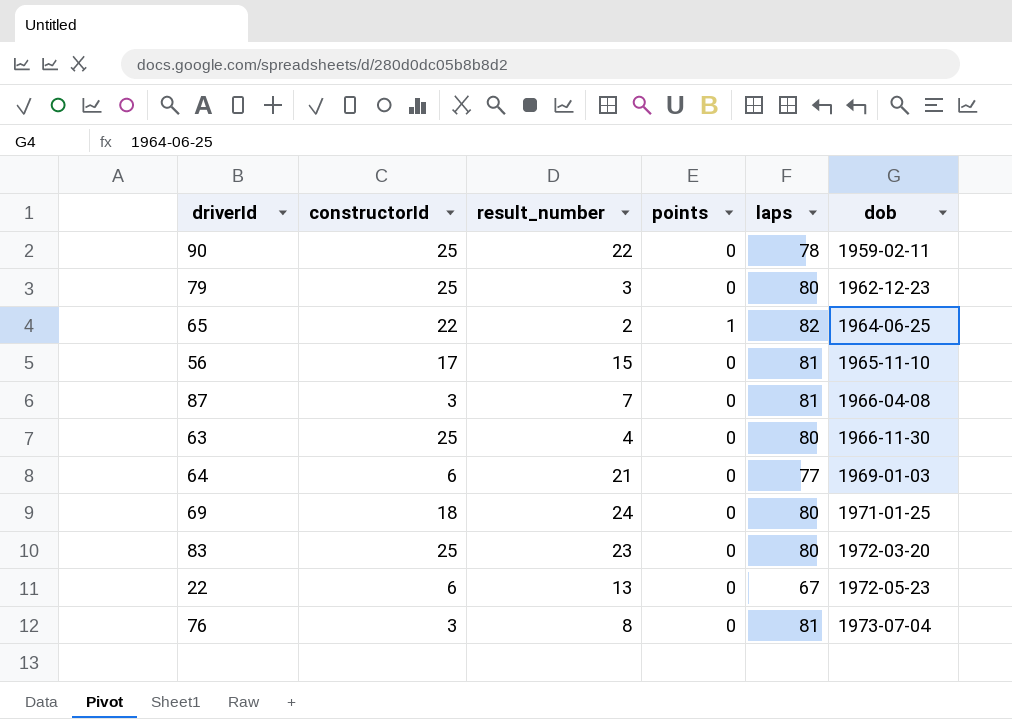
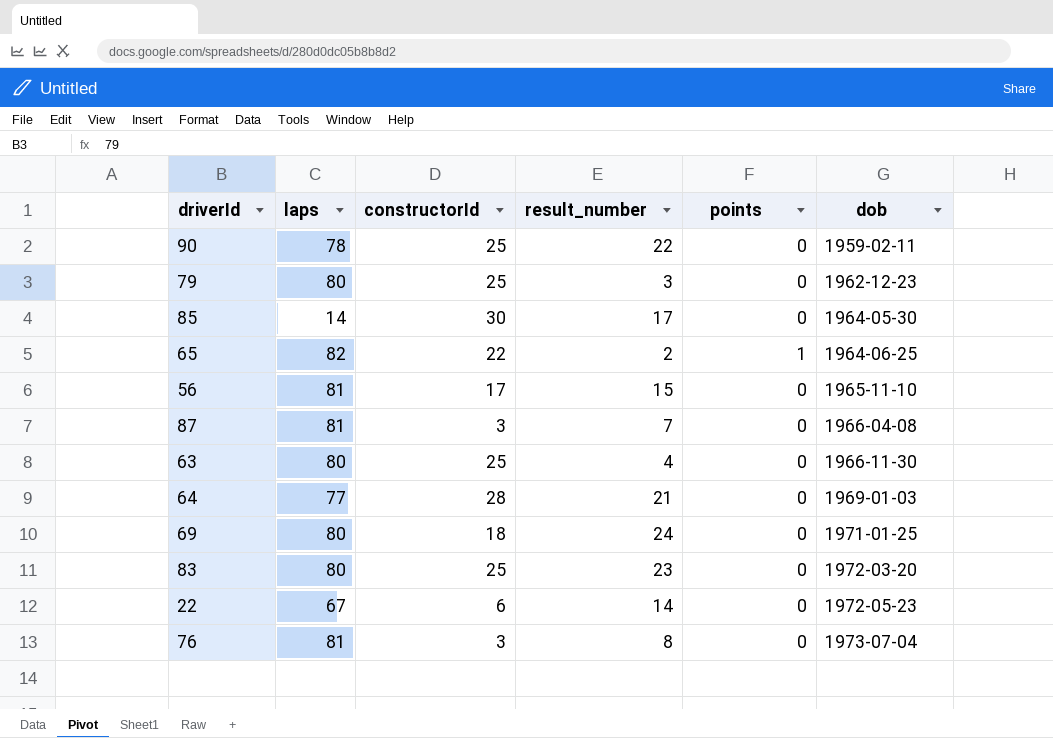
column laps | position: 5 -> 2
row 85: none -> 14 | 30 | 17 | 0 | 1964-05-30
64 | constructorId: 6 -> 28
22 | result_number: 13 -> 14

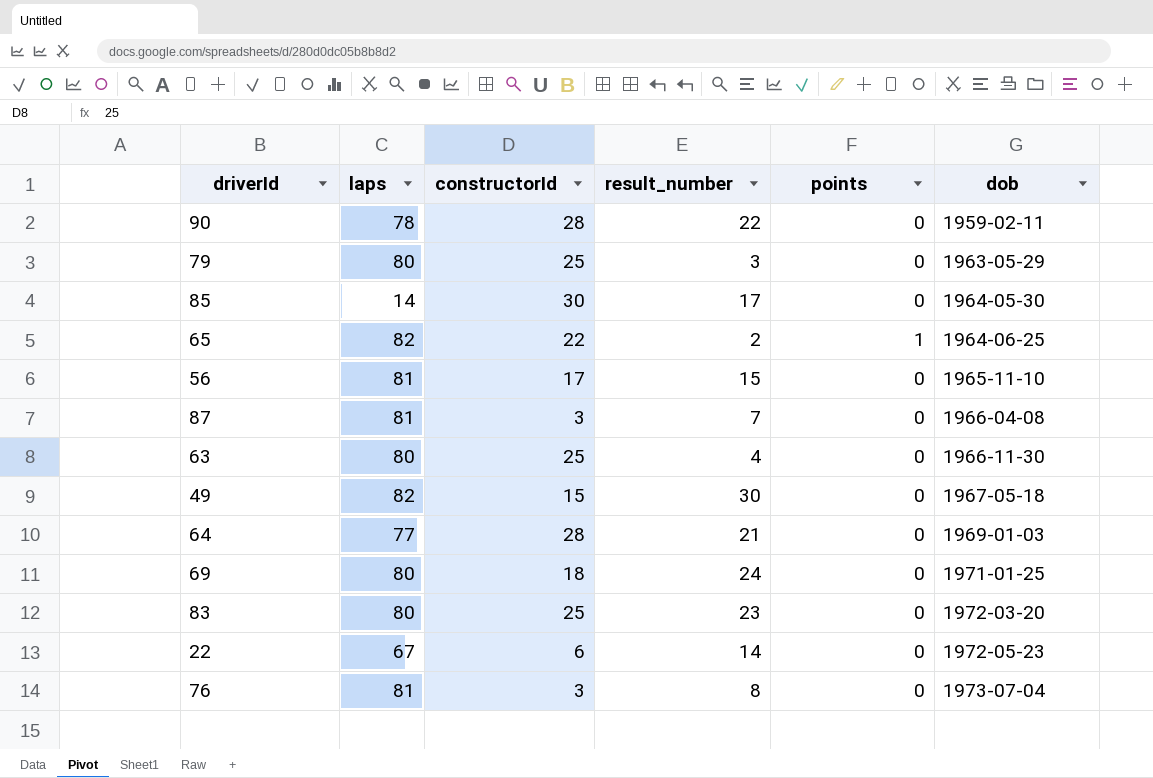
90 | constructorId: 25 -> 28
79 | dob: 1962-12-23 -> 1963-05-29
row 49: none -> 82 | 15 | 30 | 0 | 1967-05-18

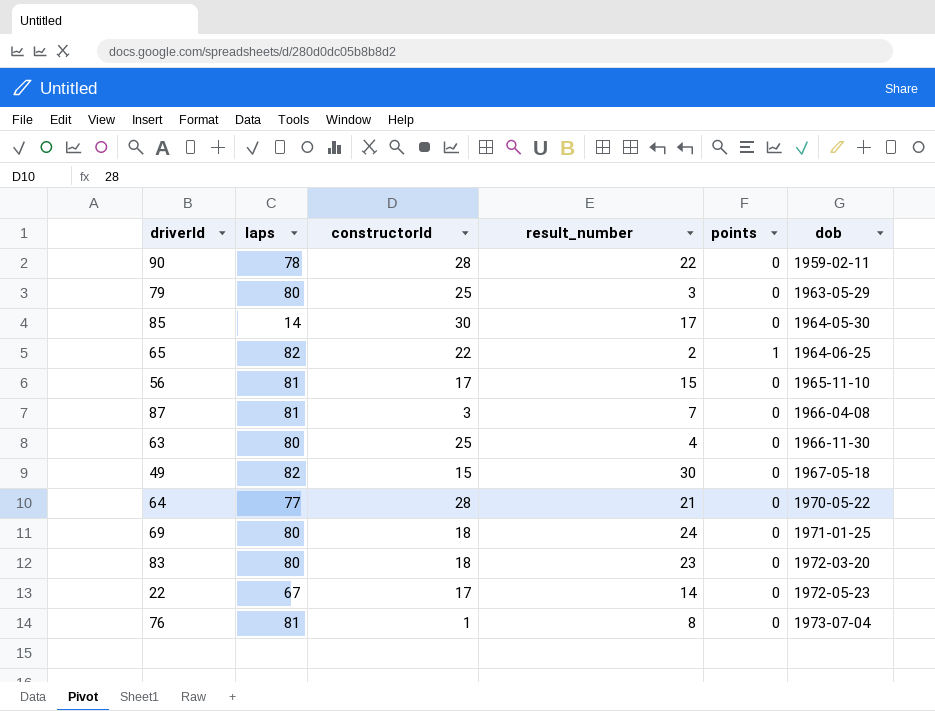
64 | dob: 1969-01-03 -> 1970-05-22
83 | constructorId: 25 -> 18
22 | constructorId: 6 -> 17
76 | constructorId: 3 -> 1

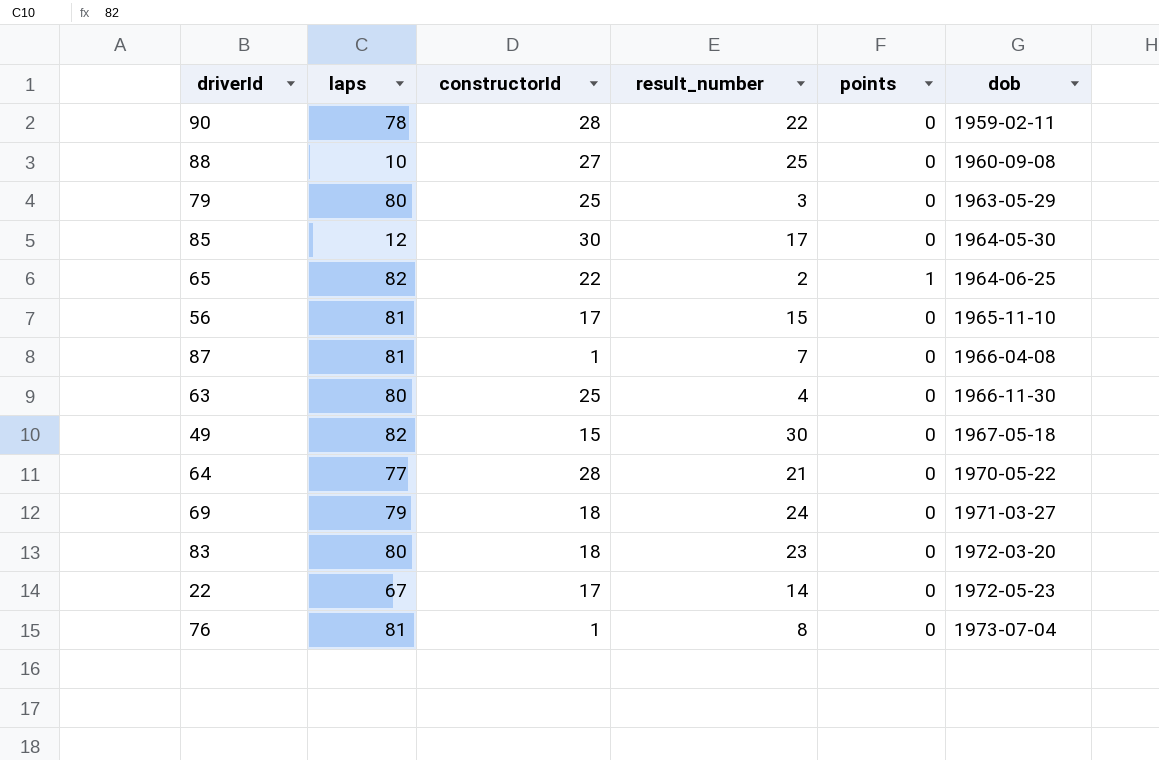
row 88: none -> 10 | 27 | 25 | 0 | 1960-09-08
85 | laps: 14 -> 12
87 | constructorId: 3 -> 1
69 | laps: 80 -> 79
69 | dob: 1971-01-25 -> 1971-03-27

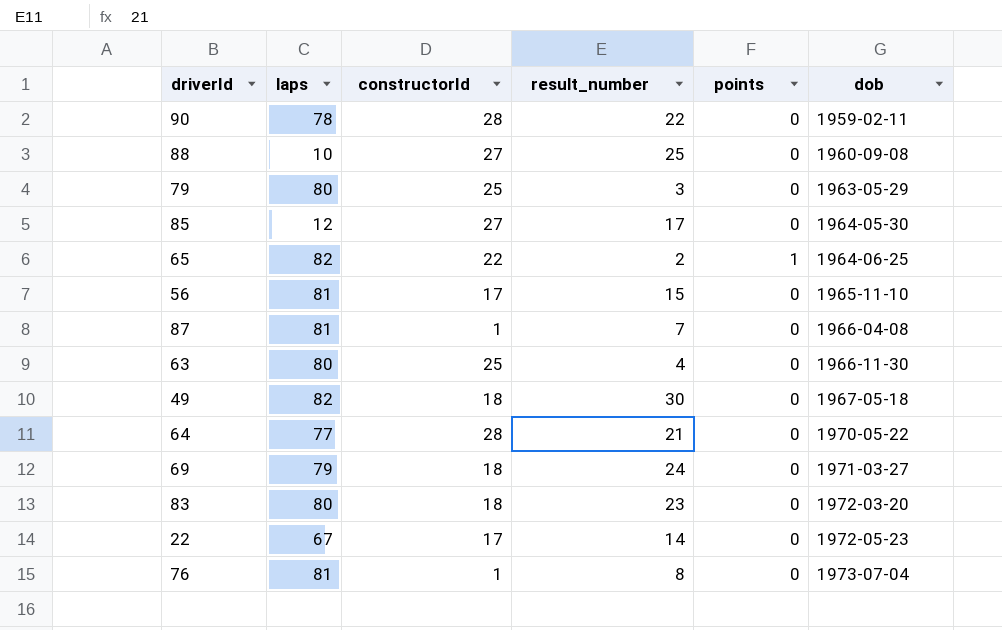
85 | constructorId: 30 -> 27
49 | constructorId: 15 -> 18

